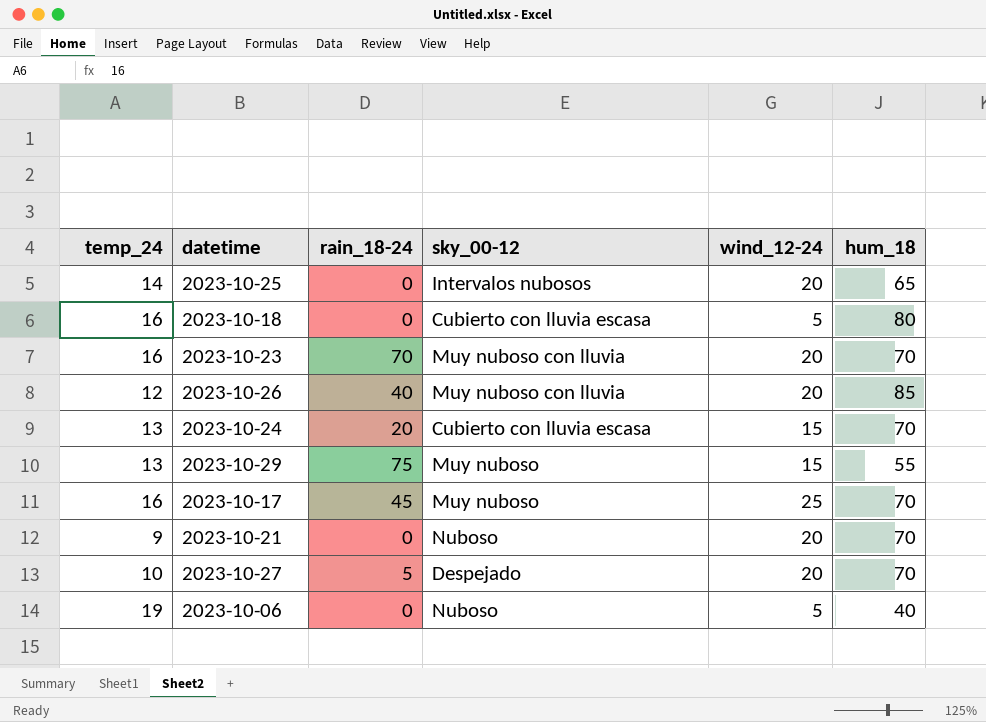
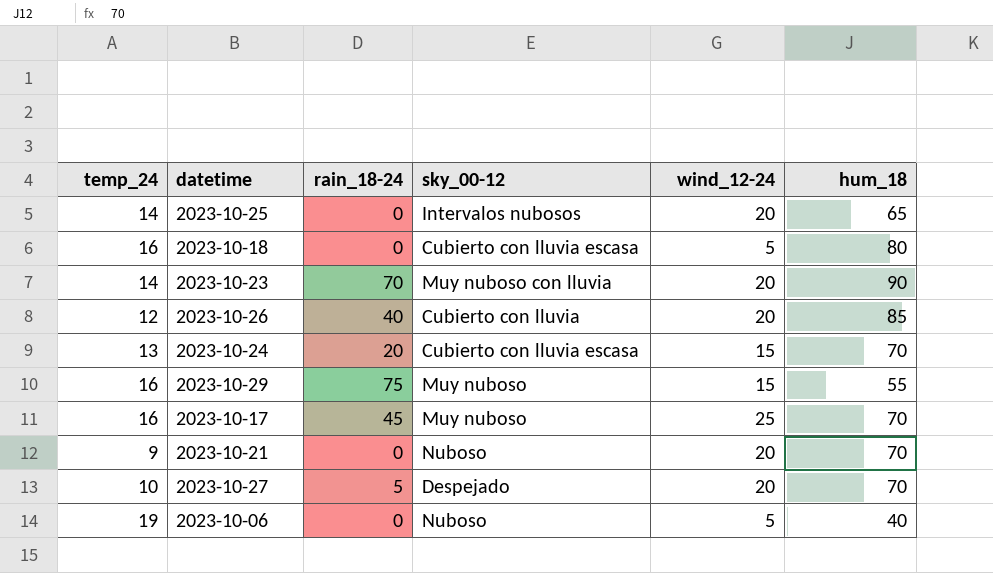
2023-10-23 | temp_24: 16 -> 14
2023-10-23 | hum_18: 70 -> 90
2023-10-26 | sky_00-12: Muy nuboso con lluvia -> Cubierto con lluvia
2023-10-29 | temp_24: 13 -> 16

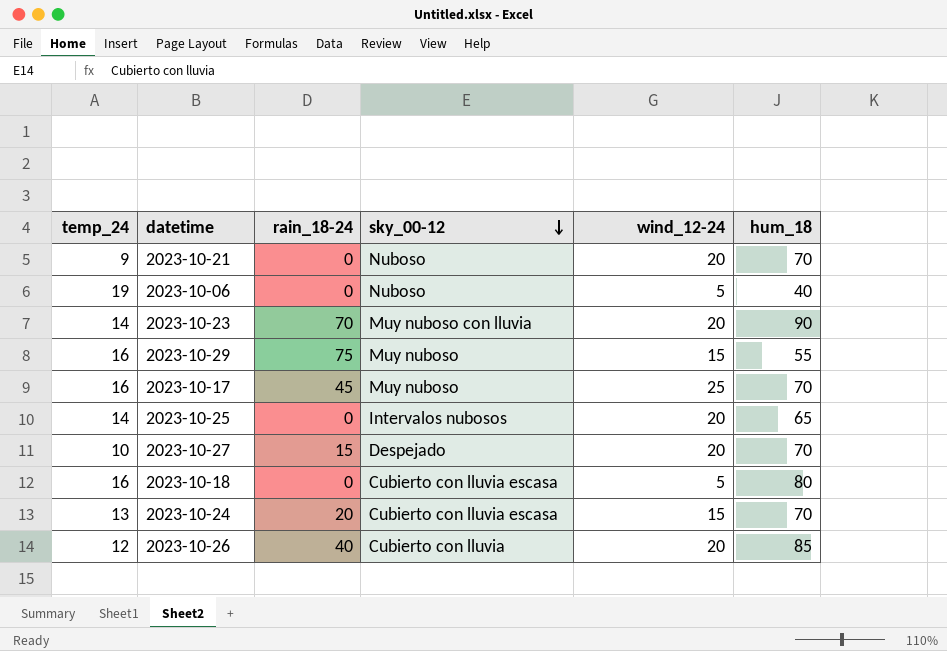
row order: none -> sky_00-12 descending
2023-10-27 | rain_18-24: 5 -> 15

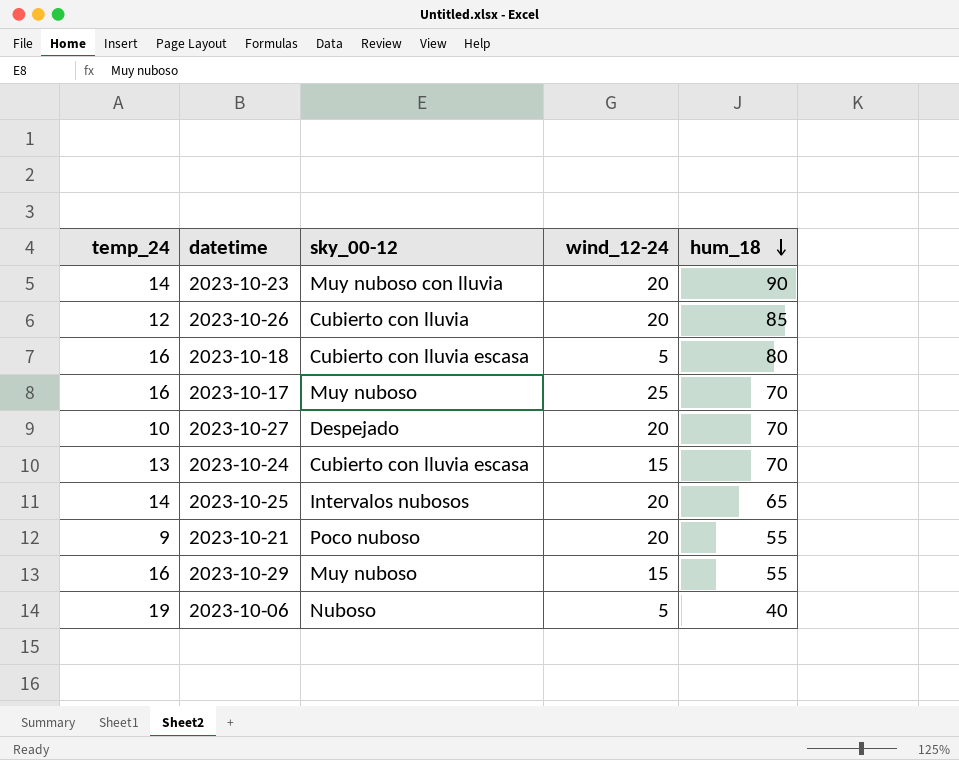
row order: sky_00-12 descending -> hum_18 descending
column rain_18-24 | position: 3 -> none
2023-10-21 | sky_00-12: Nuboso -> Poco nuboso
2023-10-21 | hum_18: 70 -> 55

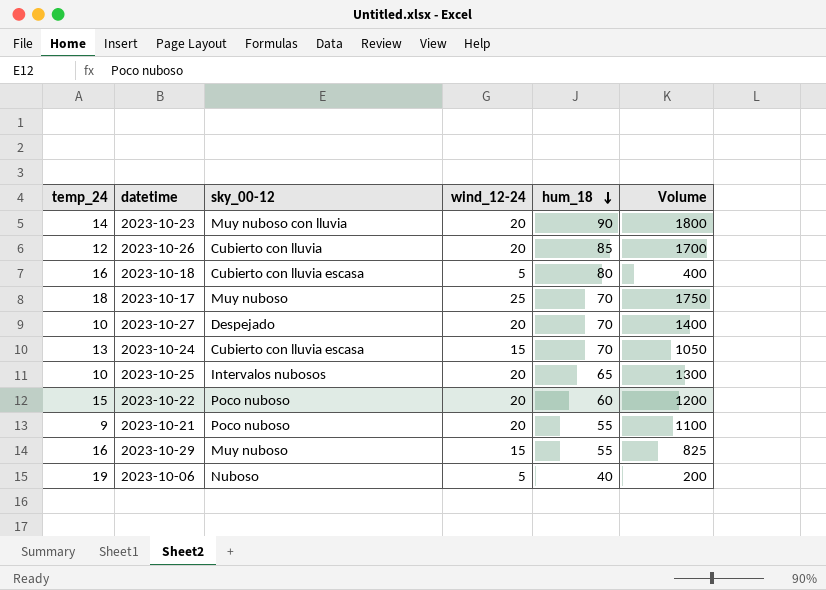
column Volume | formula: none -> [wind_12-24] * [hum_18]
2023-10-17 | temp_24: 16 -> 18
2023-10-25 | temp_24: 14 -> 10
row 2023-10-22: none -> 15 | Poco nuboso | 20 | 60 | 1200

